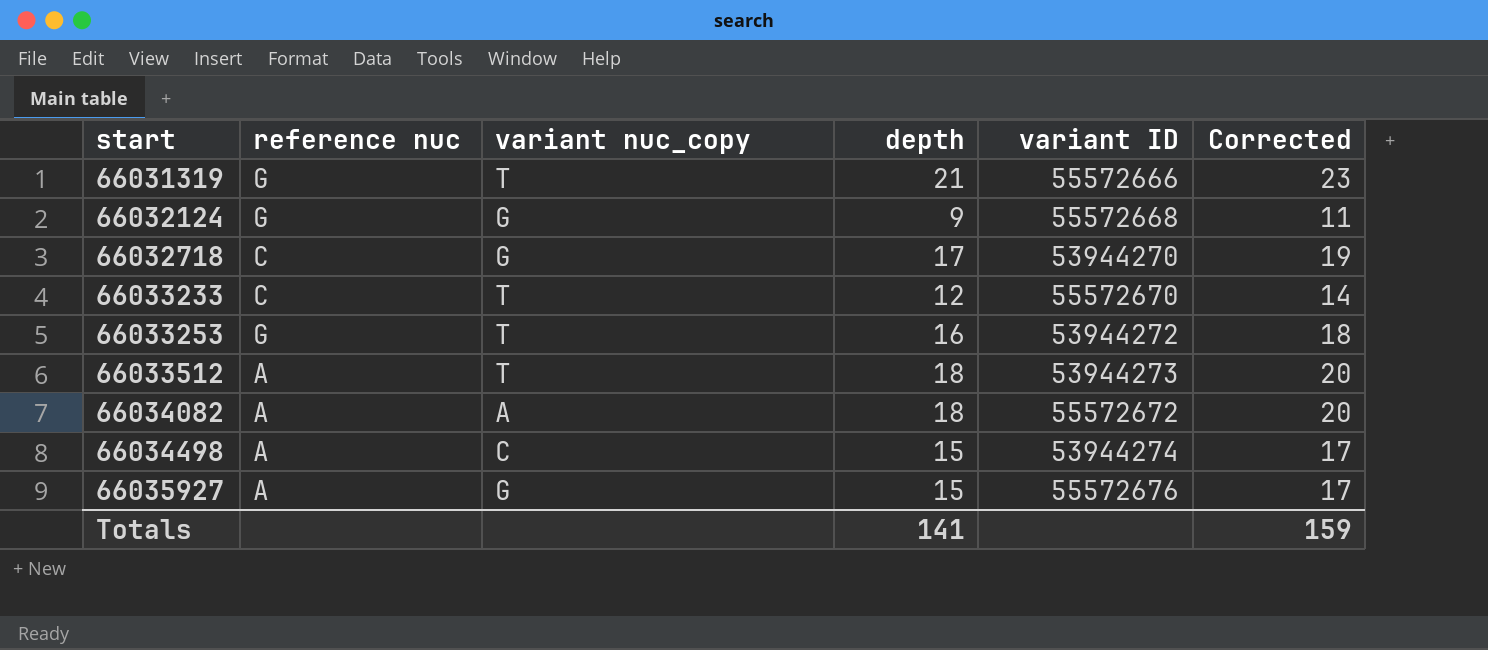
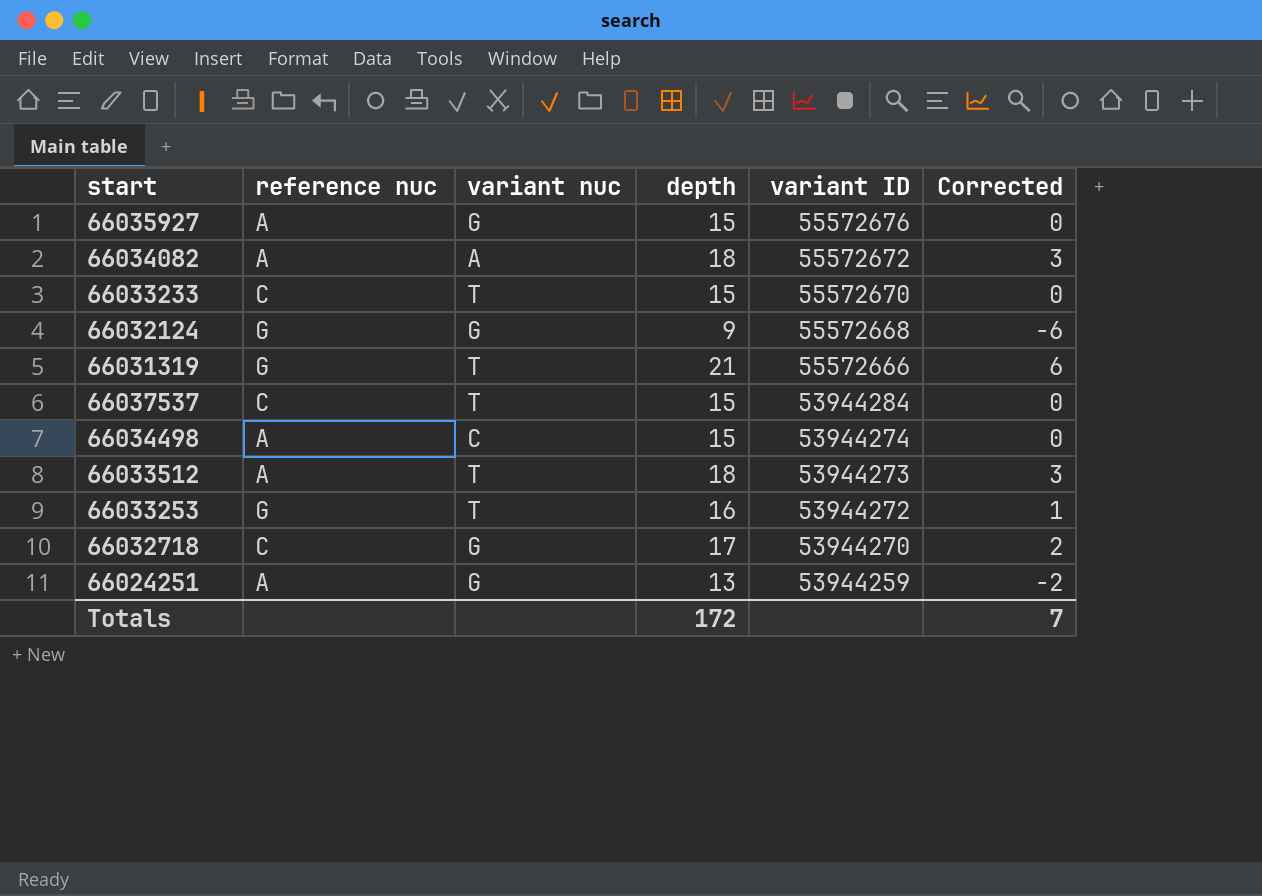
row order: start ascending -> variant ID descending
column name: variant nuc_copy -> variant nuc
column Corrected | formula: [depth] + 2 -> [depth] - 15
66033233 | depth: 12 -> 15
row 66037537: none -> C | T | 15 | 53944284 | 0
row 66024251: none -> A | G | 13 | 53944259 | -2
Totals | depth: 141 -> 172
Totals | Corrected: 159 -> 7

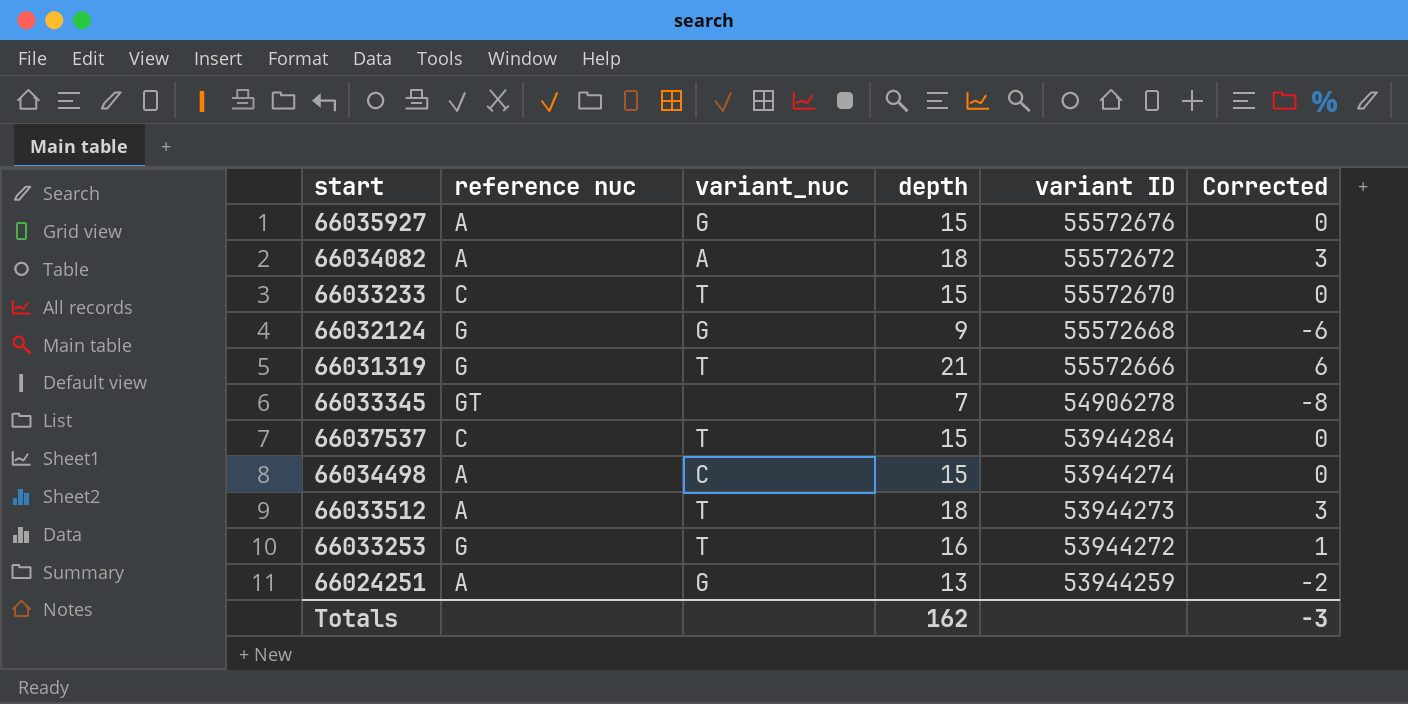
column name: variant nuc -> variant_nuc
row 66032718: C | G | 17 | 53944270 | 2 -> none
row 66033345: none -> GT | none | 7 | 54906278 | -8
Totals | depth: 172 -> 162
Totals | Corrected: 7 -> -3

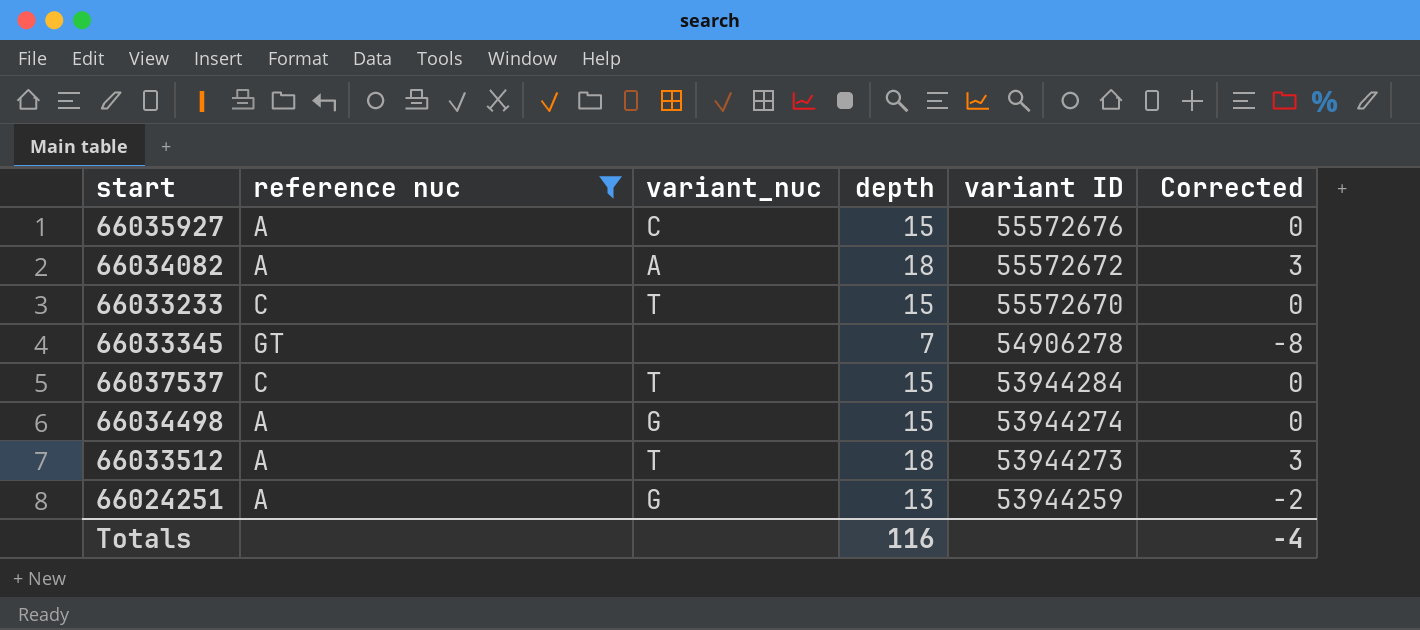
filter: none -> reference nuc != G
66035927 | variant_nuc: G -> C
66034498 | variant_nuc: C -> G
Totals | depth: 162 -> 116
Totals | Corrected: -3 -> -4

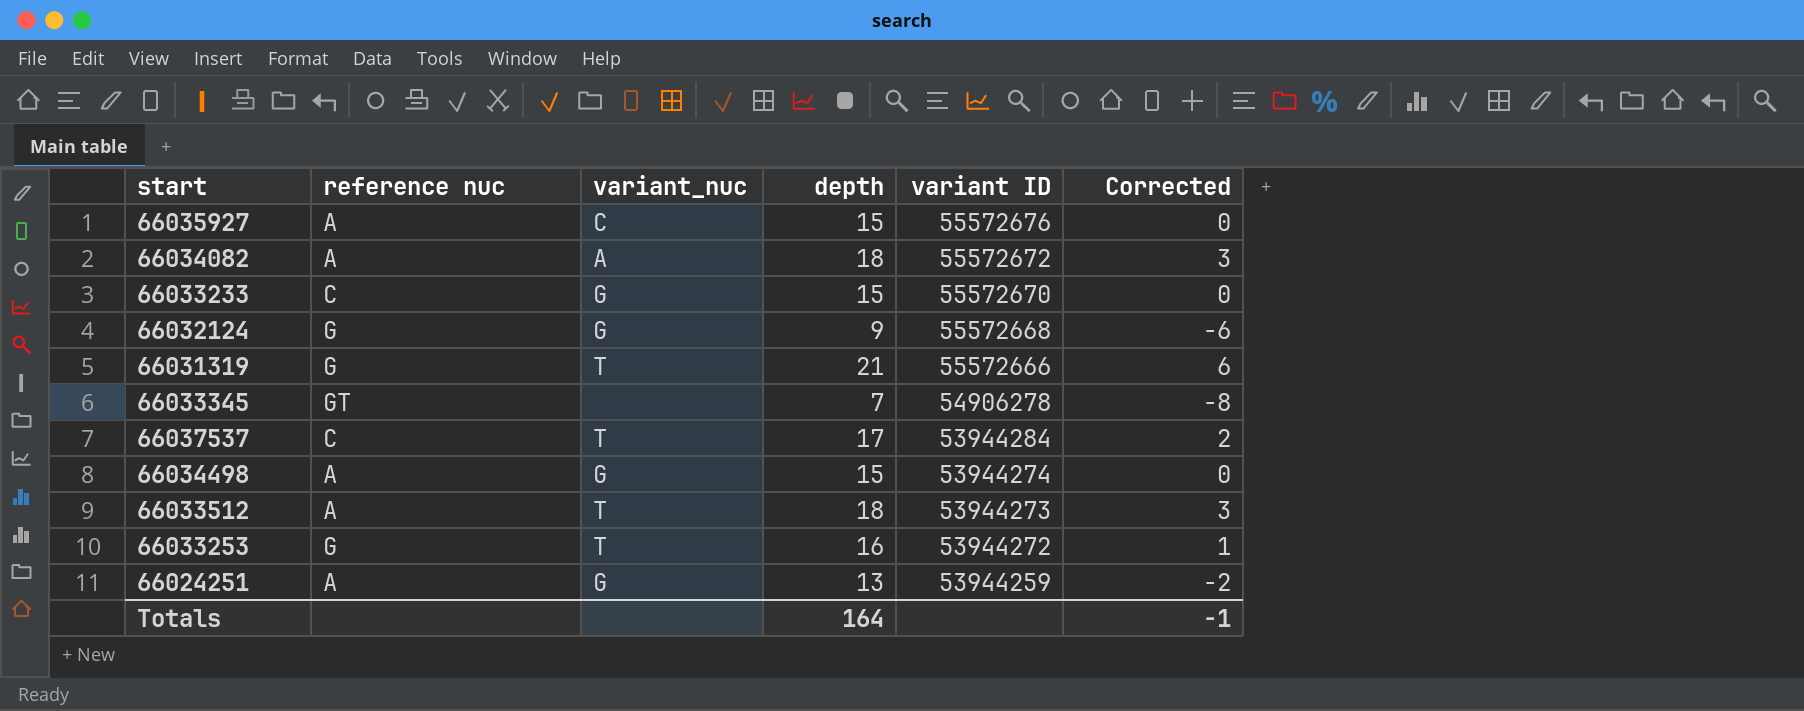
filter: reference nuc != G -> none
66033233 | variant_nuc: T -> G
66037537 | depth: 15 -> 17
66037537 | Corrected: 0 -> 2
Totals | depth: 116 -> 164
Totals | Corrected: -4 -> -1

